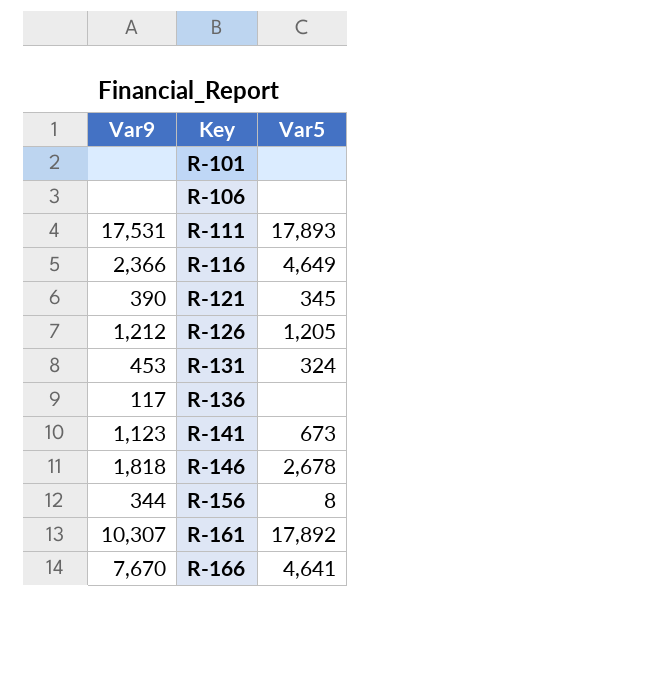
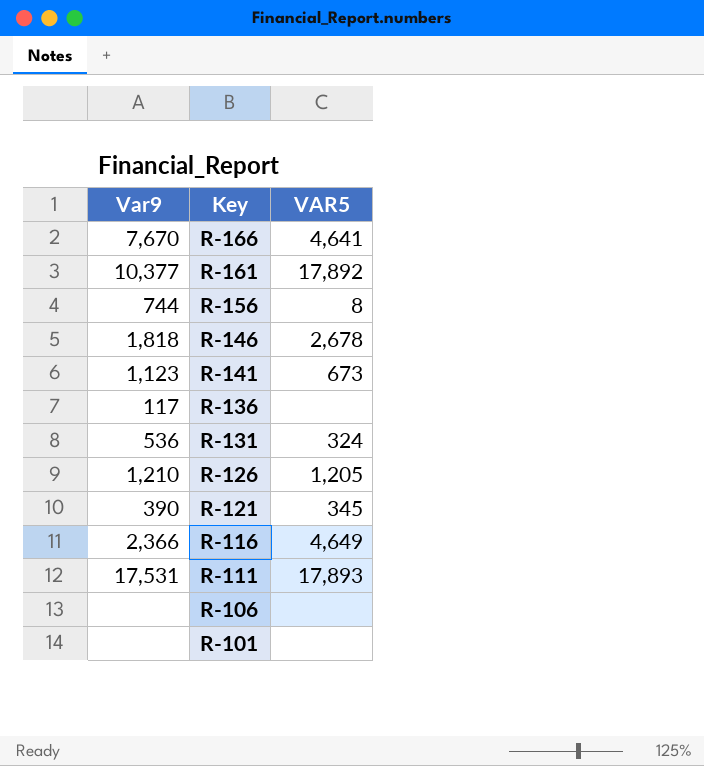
row order: Key ascending -> Key descending
column name: Var5 -> VAR5
R-161 | Var9: 10,307 -> 10,377
R-156 | Var9: 344 -> 744
R-131 | Var9: 453 -> 536
R-126 | Var9: 1,212 -> 1,210

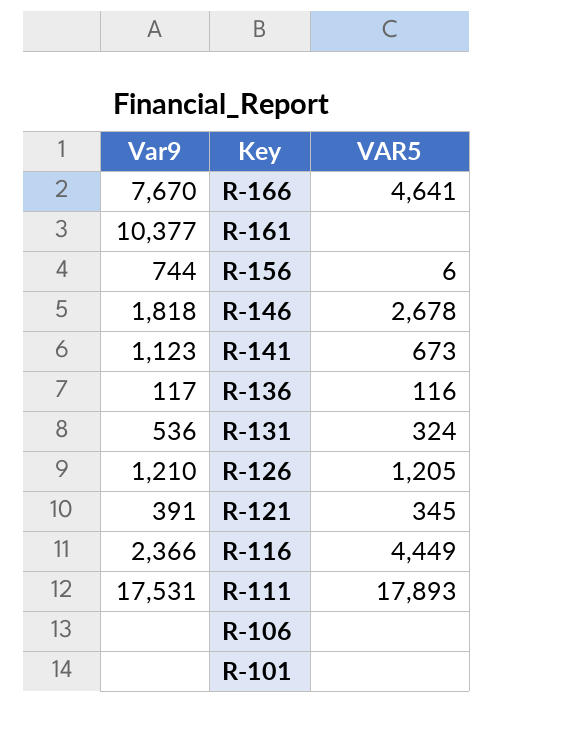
R-161 | VAR5: 17,892 -> none
R-156 | VAR5: 8 -> 6
R-136 | VAR5: none -> 116
R-121 | Var9: 390 -> 391
R-116 | VAR5: 4,649 -> 4,449

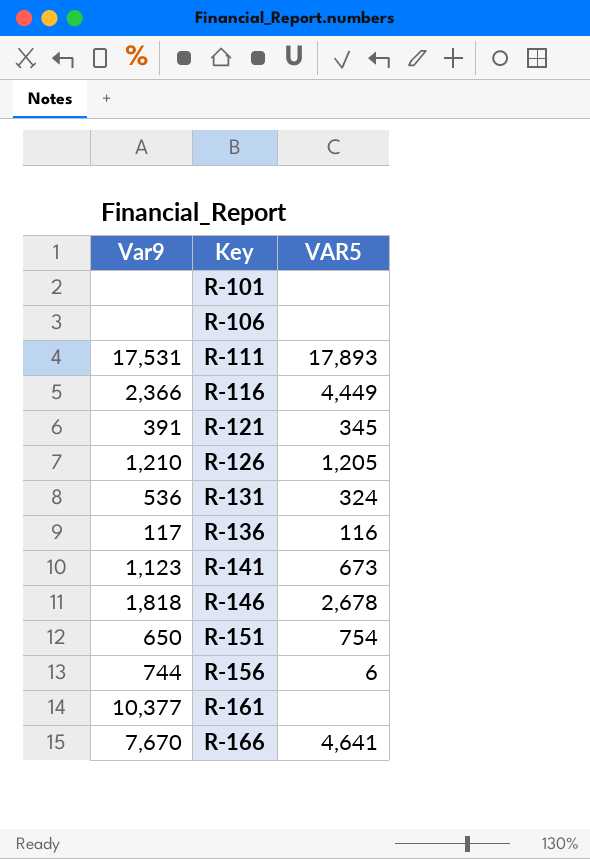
row order: Key descending -> Key ascending
row R-151: none -> 650 | 754

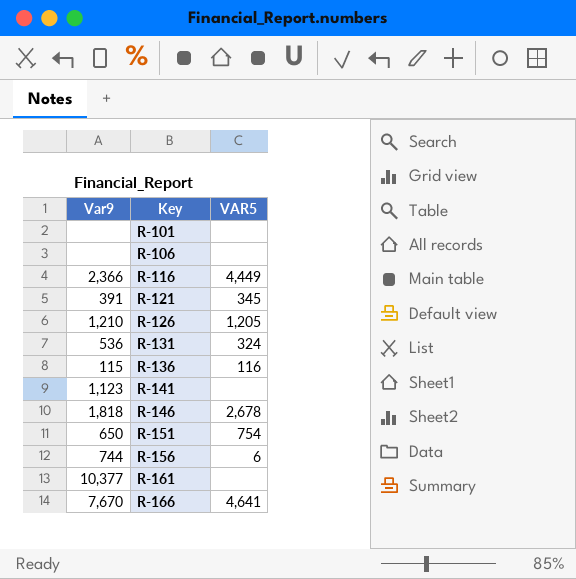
row R-111: 17,531 | 17,893 -> none
R-136 | Var9: 117 -> 115
R-141 | VAR5: 673 -> none

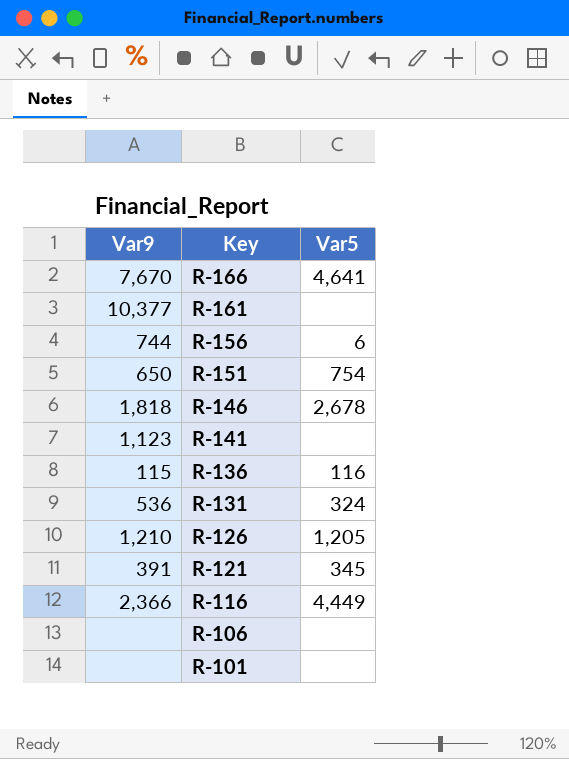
row order: Key ascending -> Key descending
column name: VAR5 -> Var5

